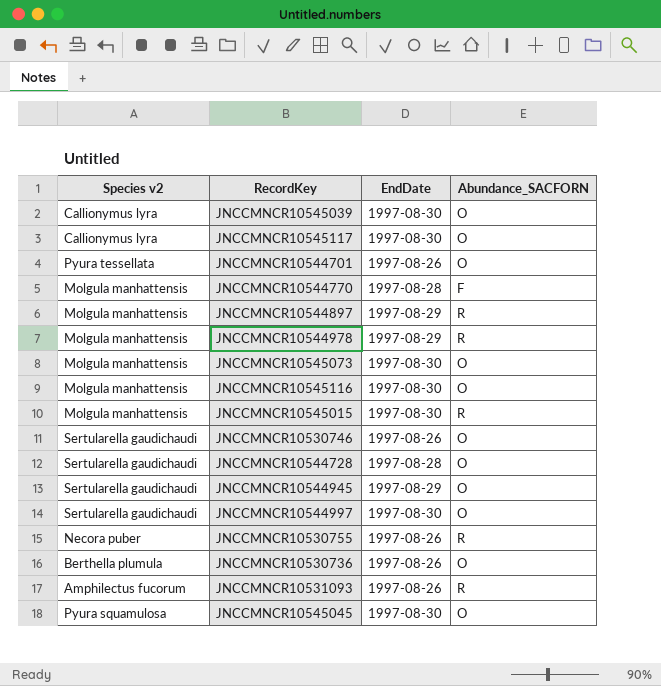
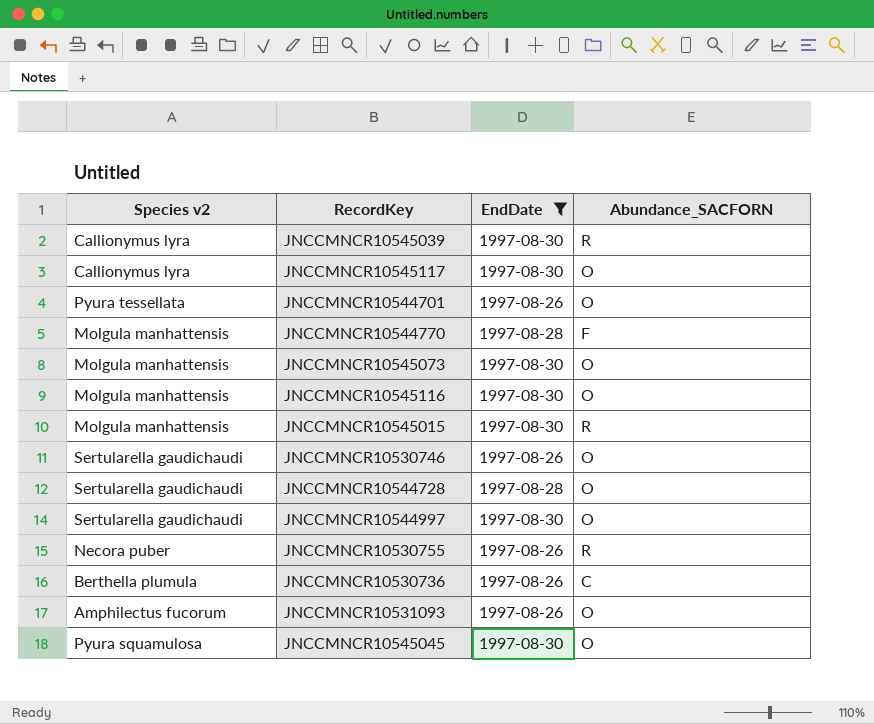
filter: none -> EndDate != 1997-08-29
JNCCMNCR10545039 | Abundance_SACFORN: O -> R
JNCCMNCR10530736 | Abundance_SACFORN: O -> C
JNCCMNCR10531093 | Abundance_SACFORN: R -> O

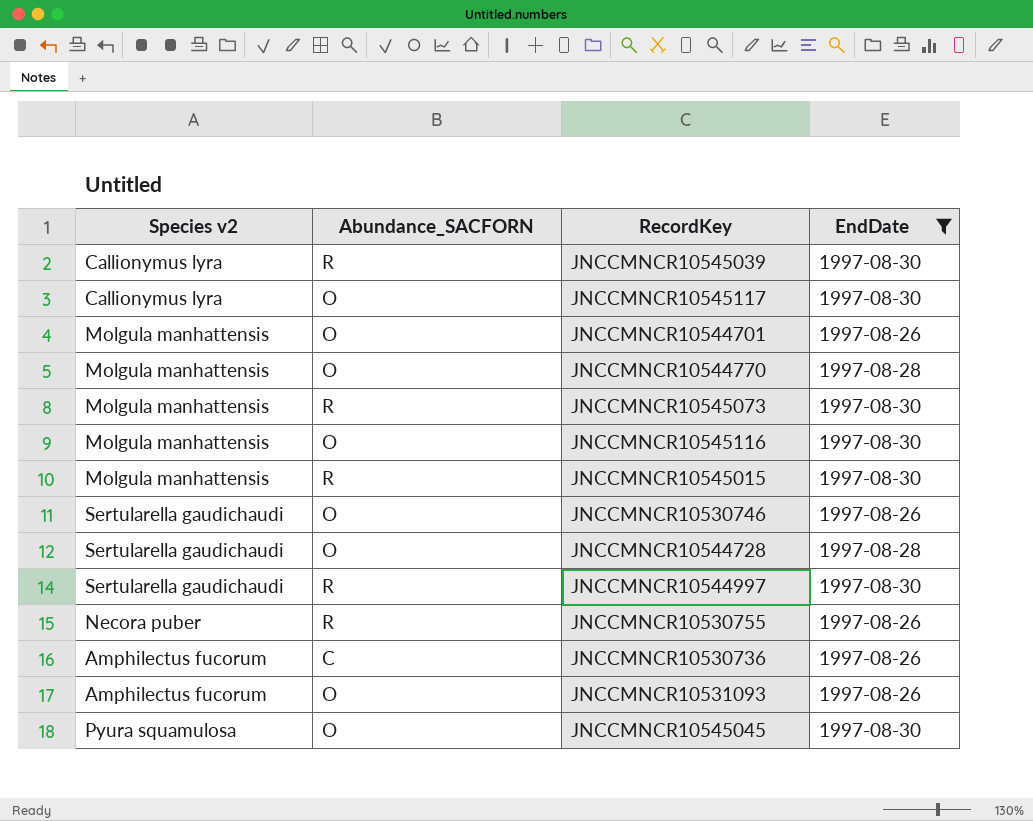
column Abundance_SACFORN | position: 4 -> 2
JNCCMNCR10544701 | Species v2: Pyura tessellata -> Molgula manhattensis
JNCCMNCR10544770 | Abundance_SACFORN: F -> O
JNCCMNCR10545073 | Abundance_SACFORN: O -> R
JNCCMNCR10544997 | Abundance_SACFORN: O -> R
JNCCMNCR10530736 | Species v2: Berthella plumula -> Amphilectus fucorum

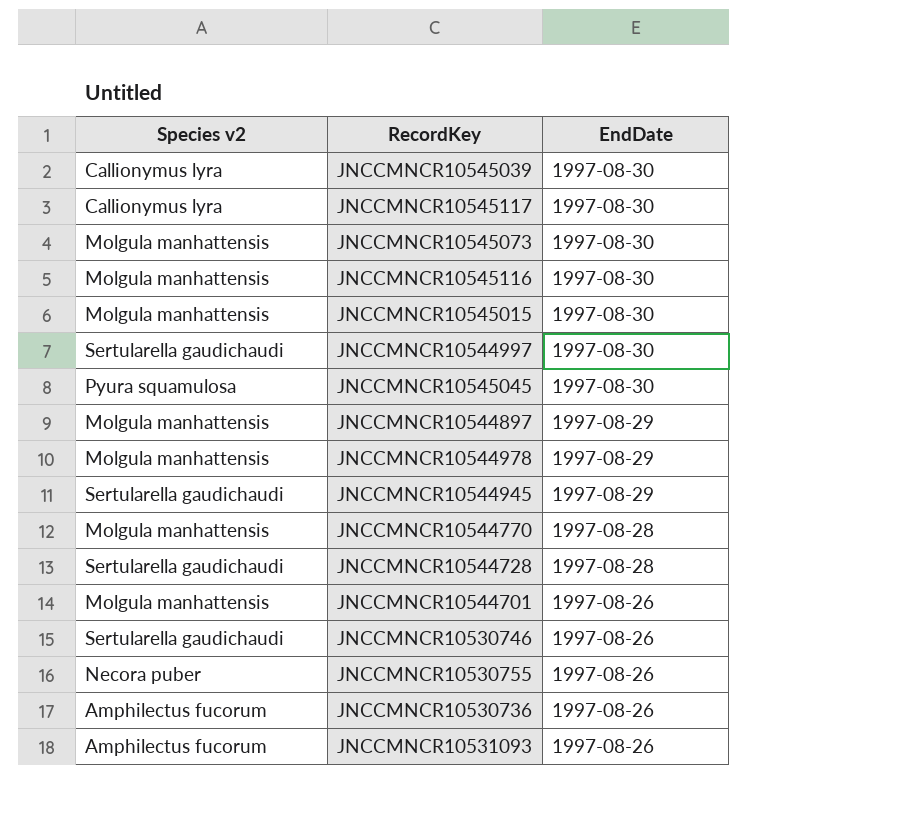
filter: EndDate != 1997-08-29 -> none
row order: none -> EndDate descending
column Abundance_SACFORN | position: 2 -> none

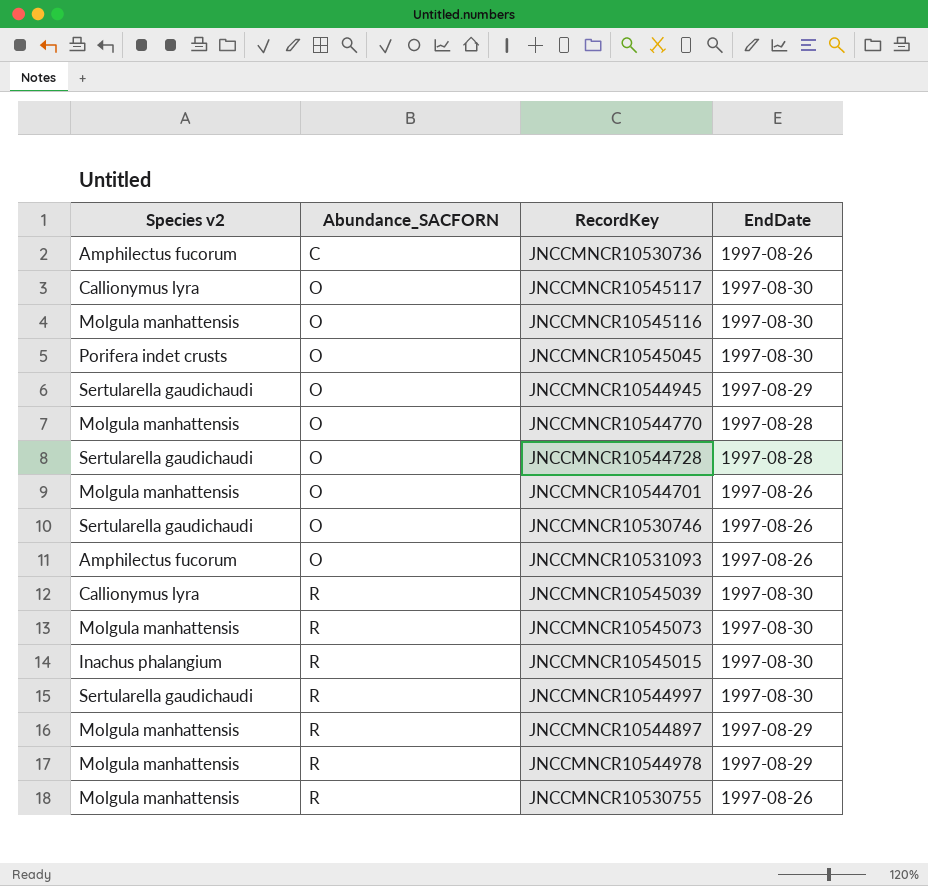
row order: EndDate descending -> Abundance_SACFORN ascending
column Abundance_SACFORN | position: none -> 2
JNCCMNCR10545045 | Species v2: Pyura squamulosa -> Porifera indet crusts
JNCCMNCR10545015 | Species v2: Molgula manhattensis -> Inachus phalangium
JNCCMNCR10530755 | Species v2: Necora puber -> Molgula manhattensis

